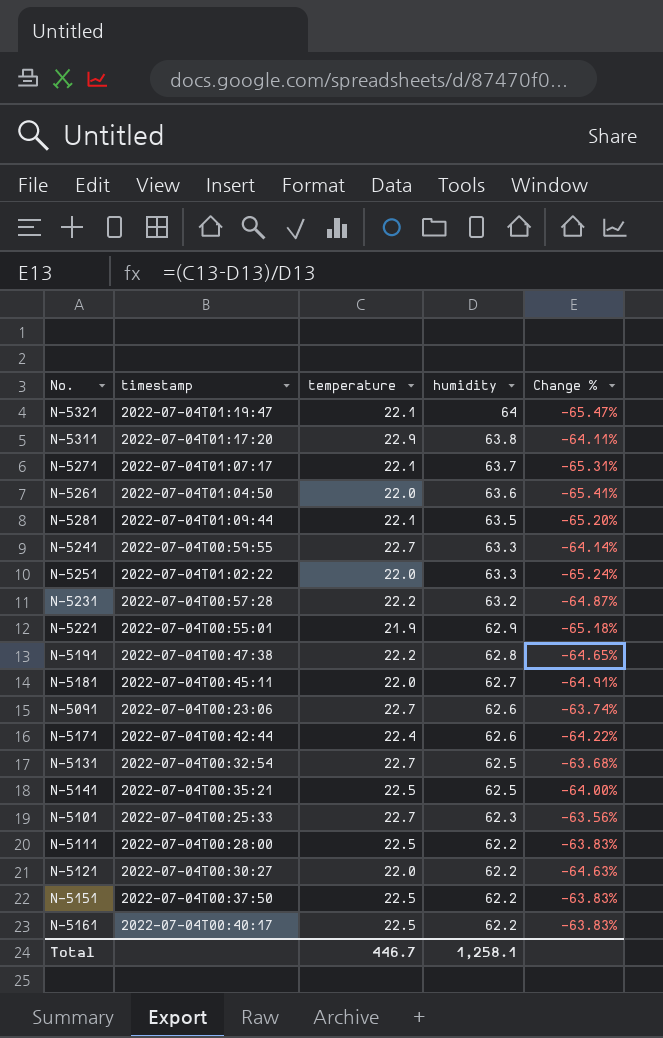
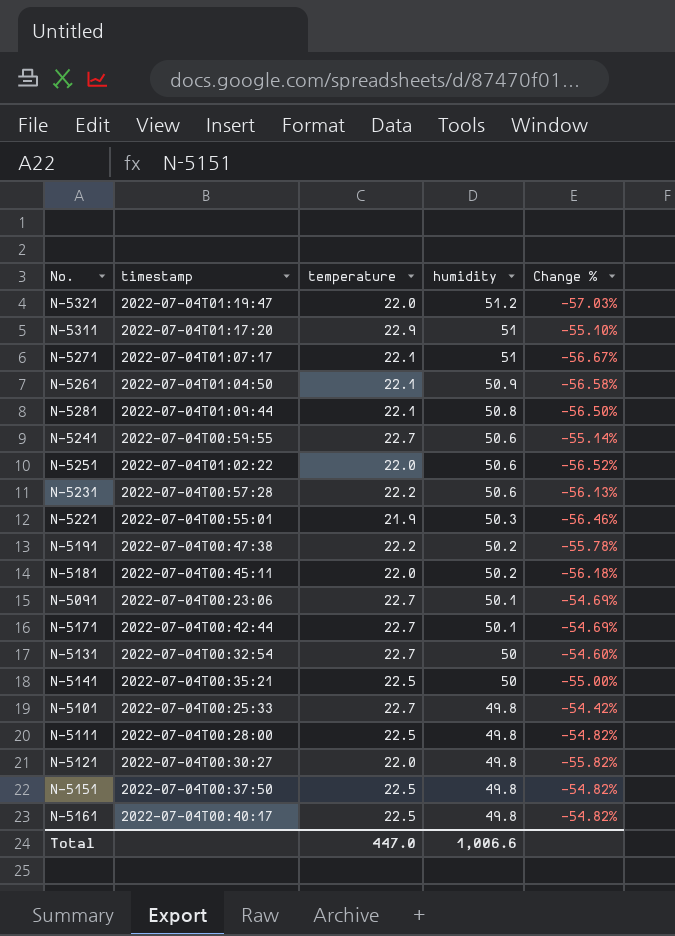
N-5321 | temperature: 22.1 -> 22.0
N-5321 | humidity: 64 -> 51.2
N-5321 | Change %: -65.47% -> -57.03%
N-5311 | humidity: 63.8 -> 51
N-5311 | Change %: -64.11% -> -55.10%
N-5271 | humidity: 63.7 -> 51
N-5271 | Change %: -65.31% -> -56.67%
N-5261 | temperature: 22.0 -> 22.1
N-5261 | humidity: 63.6 -> 50.9
N-5261 | Change %: -65.41% -> -56.58%
N-5281 | humidity: 63.5 -> 50.8
N-5281 | Change %: -65.20% -> -56.50%
N-5241 | humidity: 63.3 -> 50.6
N-5241 | Change %: -64.14% -> -55.14%
N-5251 | humidity: 63.3 -> 50.6
N-5251 | Change %: -65.24% -> -56.52%
N-5231 | humidity: 63.2 -> 50.6
N-5231 | Change %: -64.87% -> -56.13%
N-5221 | humidity: 62.9 -> 50.3
N-5221 | Change %: -65.18% -> -56.46%
N-5191 | humidity: 62.8 -> 50.2
N-5191 | Change %: -64.65% -> -55.78%
N-5181 | humidity: 62.7 -> 50.2
N-5181 | Change %: -64.91% -> -56.18%
N-5091 | humidity: 62.6 -> 50.1
N-5091 | Change %: -63.74% -> -54.69%
N-5171 | temperature: 22.4 -> 22.7
N-5171 | humidity: 62.6 -> 50.1
N-5171 | Change %: -64.22% -> -54.69%
N-5131 | humidity: 62.5 -> 50
N-5131 | Change %: -63.68% -> -54.60%
N-5141 | humidity: 62.5 -> 50
N-5141 | Change %: -64.00% -> -55.00%
N-5101 | humidity: 62.3 -> 49.8
N-5101 | Change %: -63.56% -> -54.42%
N-5111 | humidity: 62.2 -> 49.8
N-5111 | Change %: -63.83% -> -54.82%
N-5121 | humidity: 62.2 -> 49.8
N-5121 | Change %: -64.63% -> -55.82%
N-5151 | humidity: 62.2 -> 49.8
N-5151 | Change %: -63.83% -> -54.82%
N-5161 | humidity: 62.2 -> 49.8
N-5161 | Change %: -63.83% -> -54.82%
Total | temperature: 446.7 -> 447.0
Total | humidity: 1,258.1 -> 1,006.6

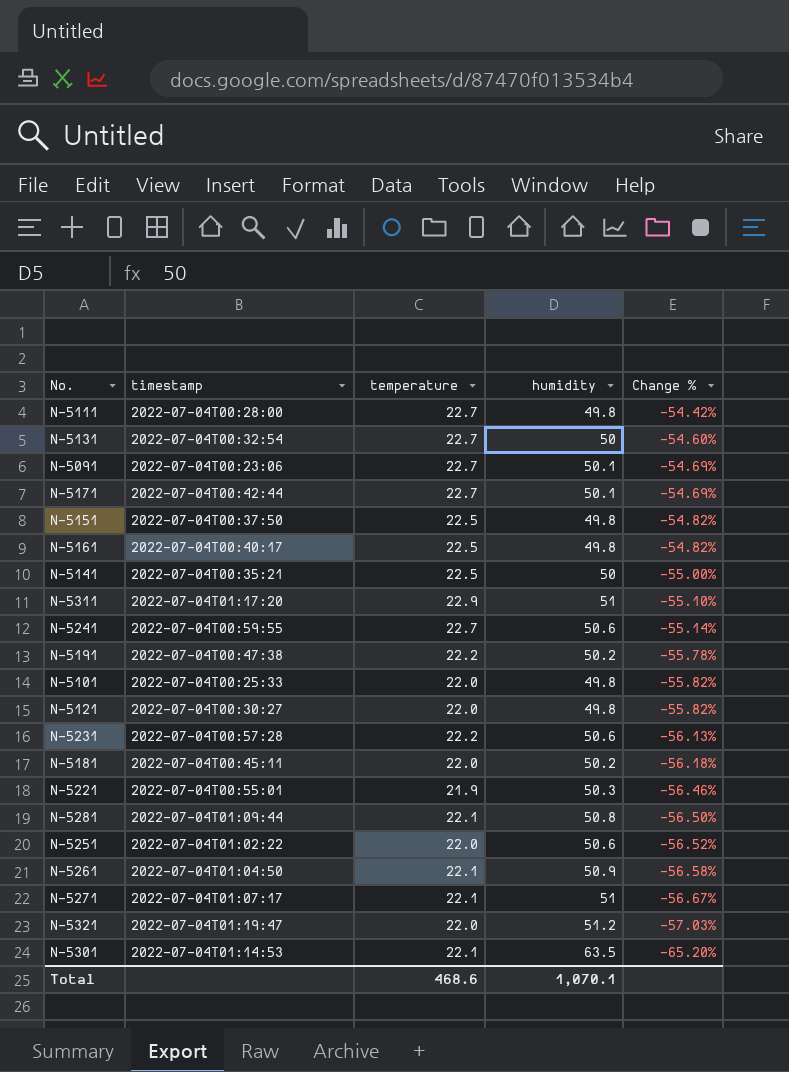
row order: humidity descending -> Change % descending
N-5111 | temperature: 22.5 -> 22.7
N-5111 | Change %: -54.82% -> -54.42%
N-5101 | temperature: 22.7 -> 22.0
N-5101 | Change %: -54.42% -> -55.82%
row N-5301: none -> 2022-07-04T01:14:53 | 22.1 | 63.5 | -65.20%
Total | temperature: 447.0 -> 468.6
Total | humidity: 1,006.6 -> 1,070.1

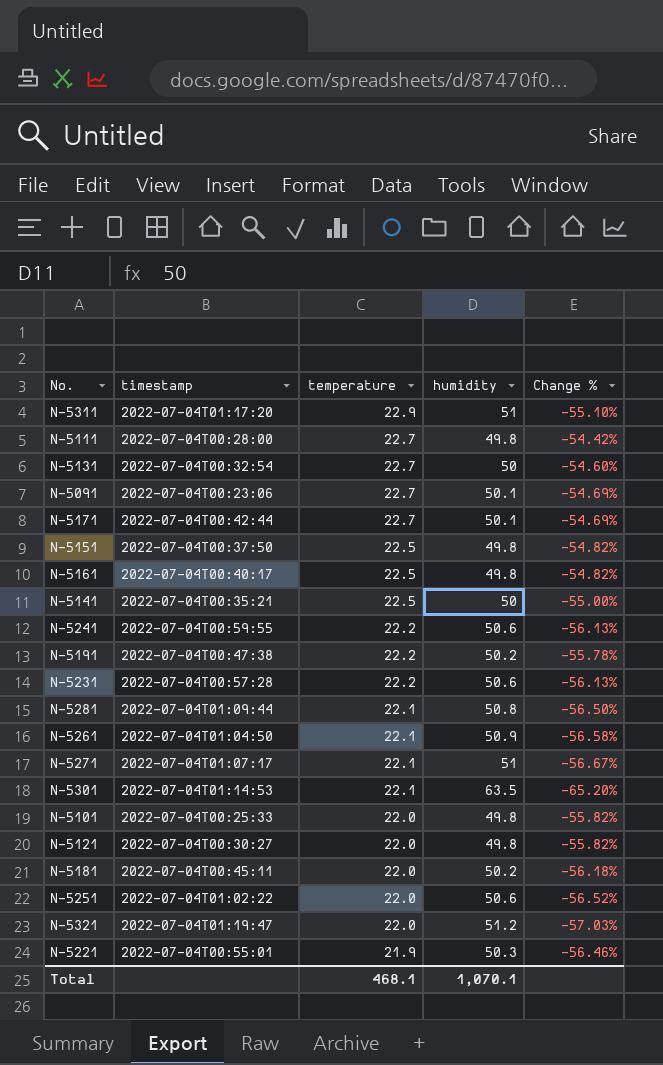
row order: Change % descending -> temperature descending
N-5241 | temperature: 22.7 -> 22.2
N-5241 | Change %: -55.14% -> -56.13%
Total | temperature: 468.6 -> 468.1

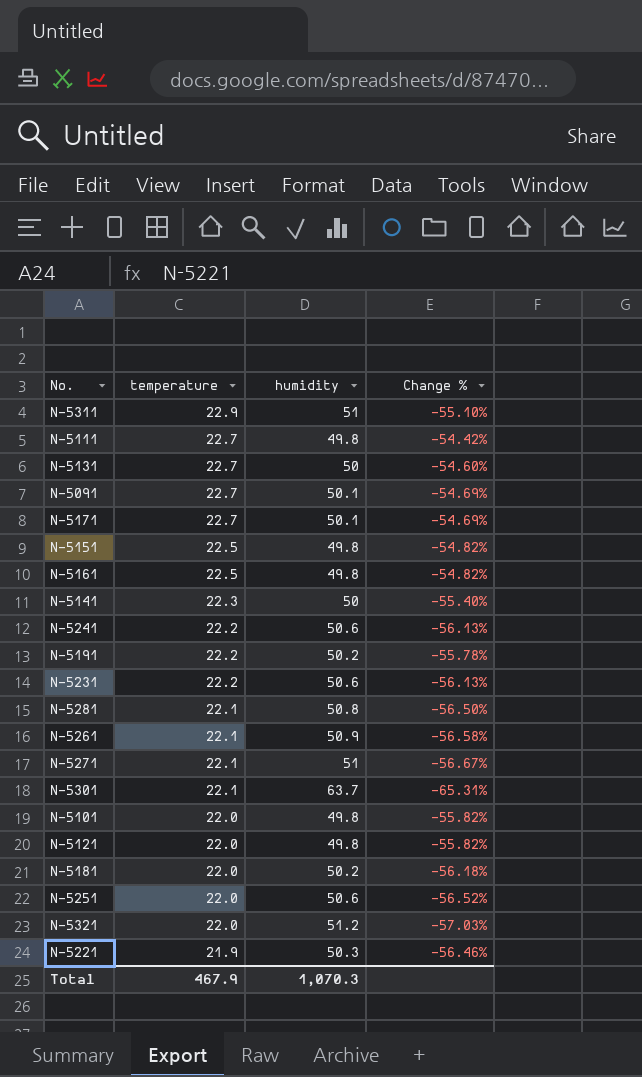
column timestamp | position: 2 -> none
N-5141 | temperature: 22.5 -> 22.3
N-5141 | Change %: -55.00% -> -55.40%
N-5301 | humidity: 63.5 -> 63.7
N-5301 | Change %: -65.20% -> -65.31%
Total | temperature: 468.1 -> 467.9
Total | humidity: 1,070.1 -> 1,070.3

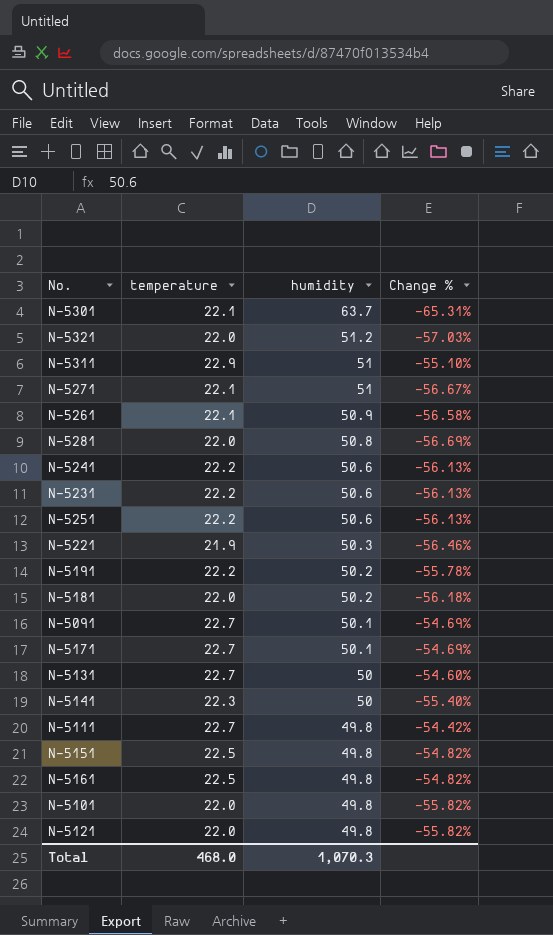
row order: temperature descending -> humidity descending
N-5281 | temperature: 22.1 -> 22.0
N-5281 | Change %: -56.50% -> -56.69%
N-5251 | temperature: 22.0 -> 22.2
N-5251 | Change %: -56.52% -> -56.13%
Total | temperature: 467.9 -> 468.0

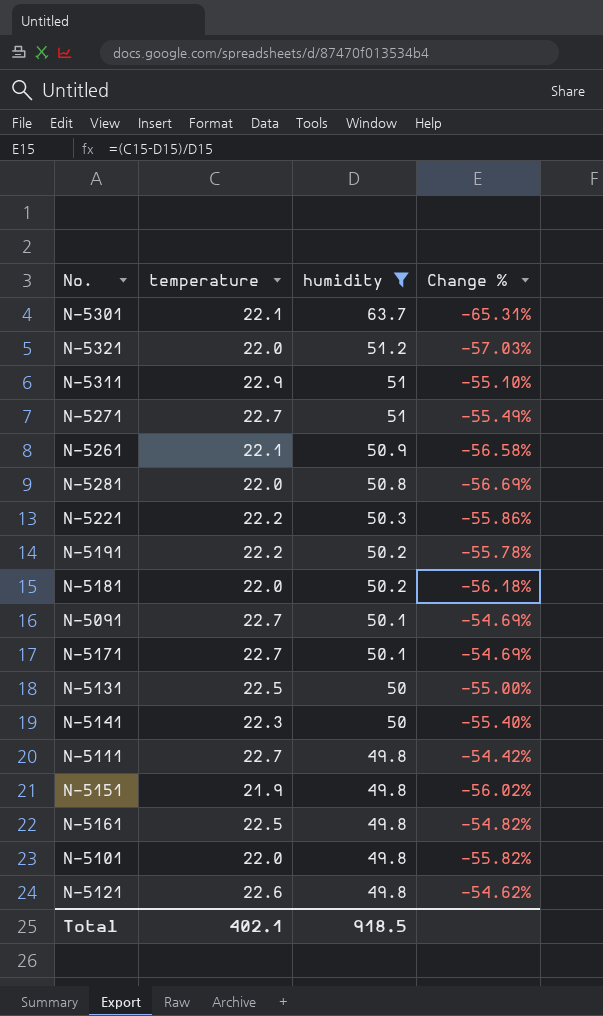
filter: none -> humidity != 50.6
N-5271 | temperature: 22.1 -> 22.7
N-5271 | Change %: -56.67% -> -55.49%
N-5221 | temperature: 21.9 -> 22.2
N-5221 | Change %: -56.46% -> -55.86%
N-5131 | temperature: 22.7 -> 22.5
N-5131 | Change %: -54.60% -> -55.00%
N-5151 | temperature: 22.5 -> 21.9
N-5151 | Change %: -54.82% -> -56.02%
N-5121 | temperature: 22.0 -> 22.6
N-5121 | Change %: -55.82% -> -54.62%
Total | temperature: 468.0 -> 402.1
Total | humidity: 1,070.3 -> 918.5

